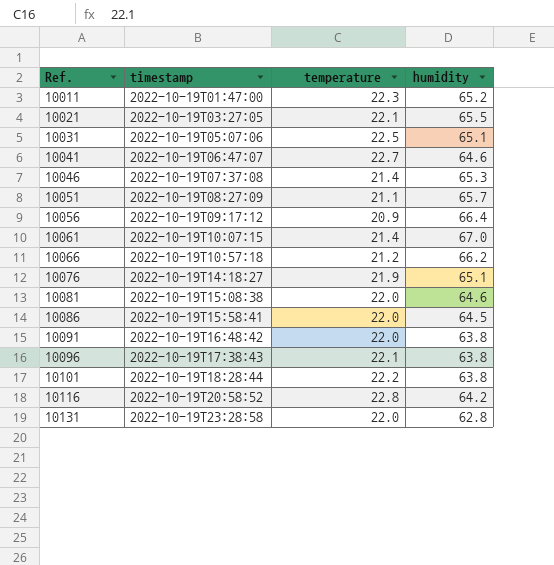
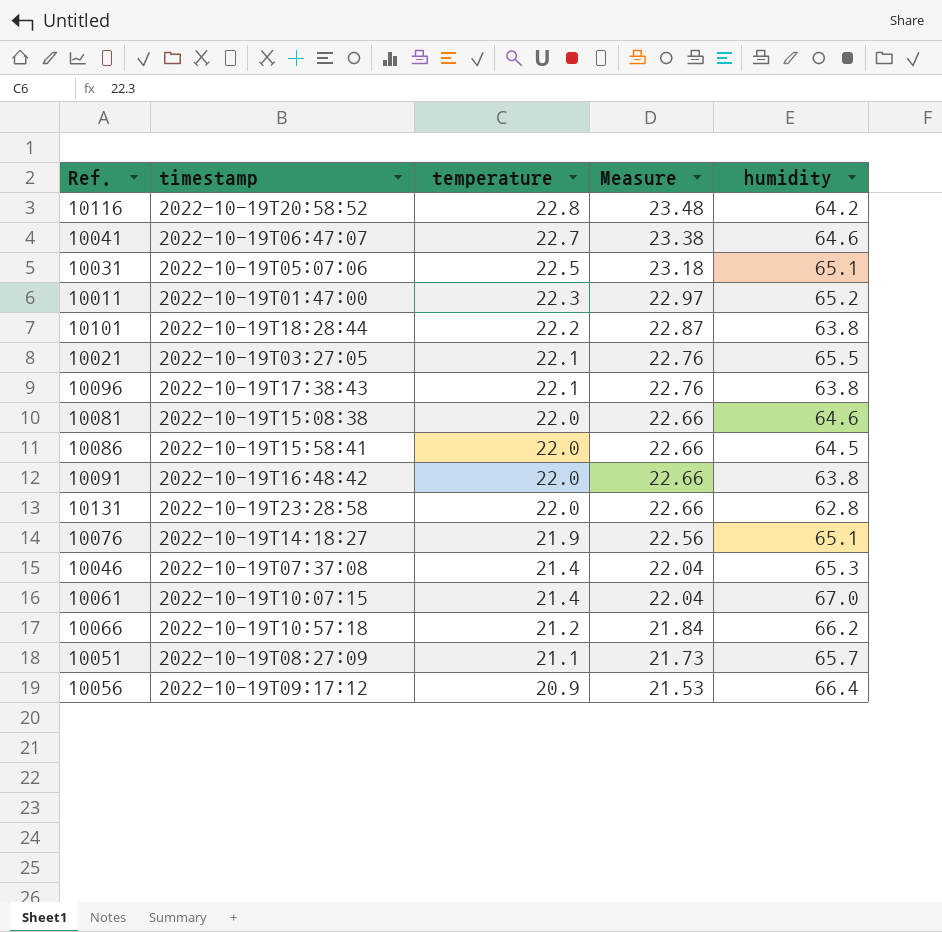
row order: Ref. ascending -> temperature descending
column Measure | formula: none -> [temperature] * 1.03

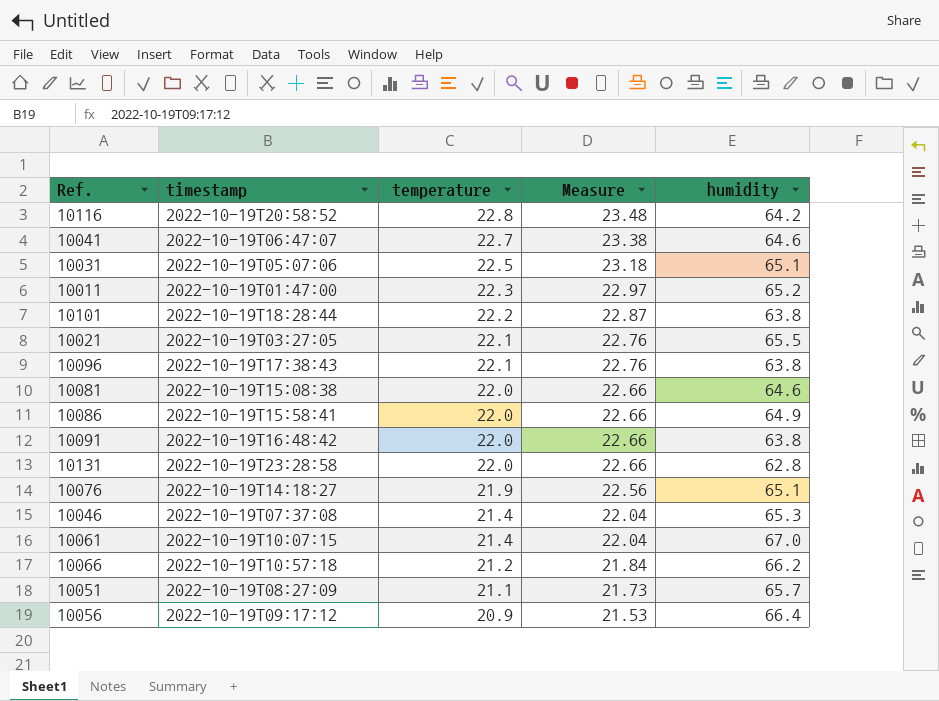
10086 | humidity: 64.5 -> 64.9

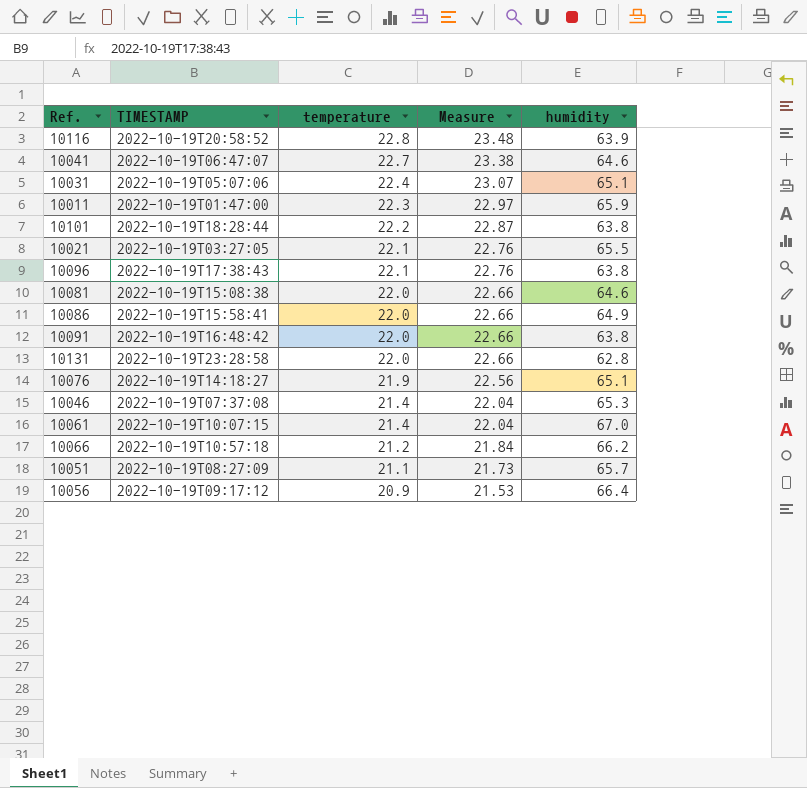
column name: timestamp -> TIMESTAMP
10116 | humidity: 64.2 -> 63.9
10031 | temperature: 22.5 -> 22.4
10031 | Measure: 23.18 -> 23.07
10011 | humidity: 65.2 -> 65.9

